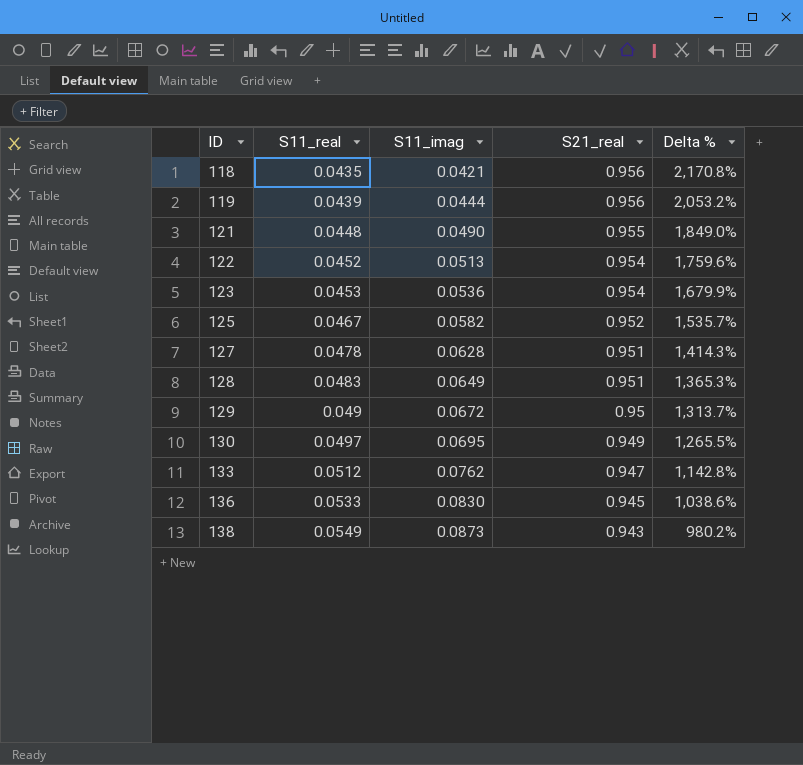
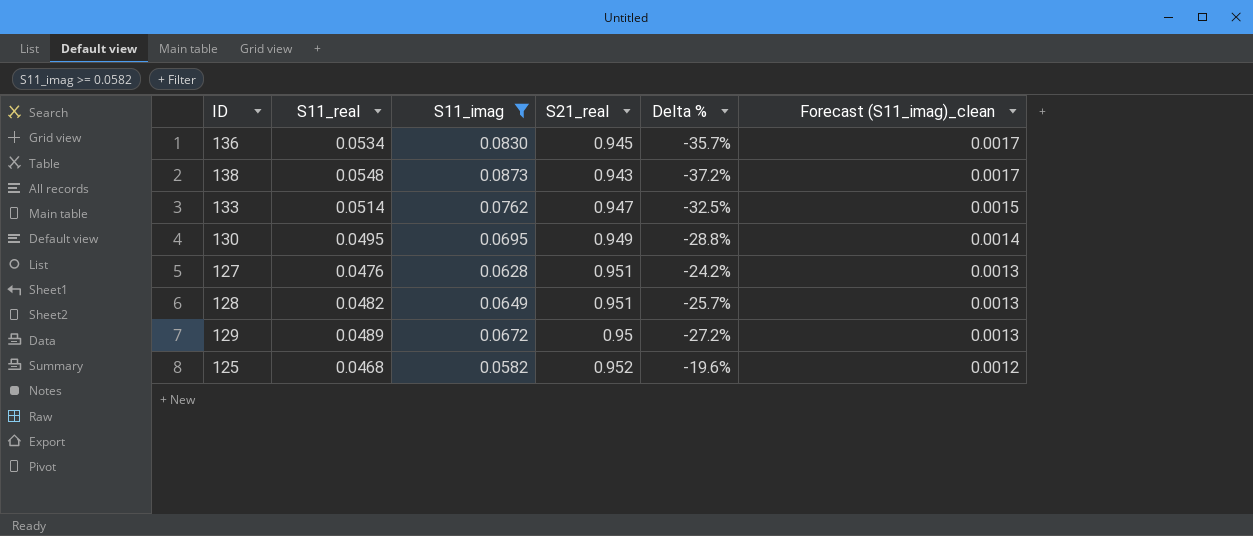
filter: none -> S11_imag >= 0.0582
row order: ID ascending -> Forecast (S11_imag)_clean descending
column Delta % | formula: ([S21_real] - [S11_imag]) / [S11_imag] -> ([S11_real] - [S11_imag]) / [S11_imag]
column Forecast (S11_imag)_clean | formula: none -> [S11_imag] * 0.02
136 | S11_real: 0.0533 -> 0.0534
138 | S11_real: 0.0549 -> 0.0548
133 | S11_real: 0.0512 -> 0.0514
130 | S11_real: 0.0497 -> 0.0495
127 | S11_real: 0.0478 -> 0.0476
128 | S11_real: 0.0483 -> 0.0482
129 | S11_real: 0.049 -> 0.0489
125 | S11_real: 0.0467 -> 0.0468

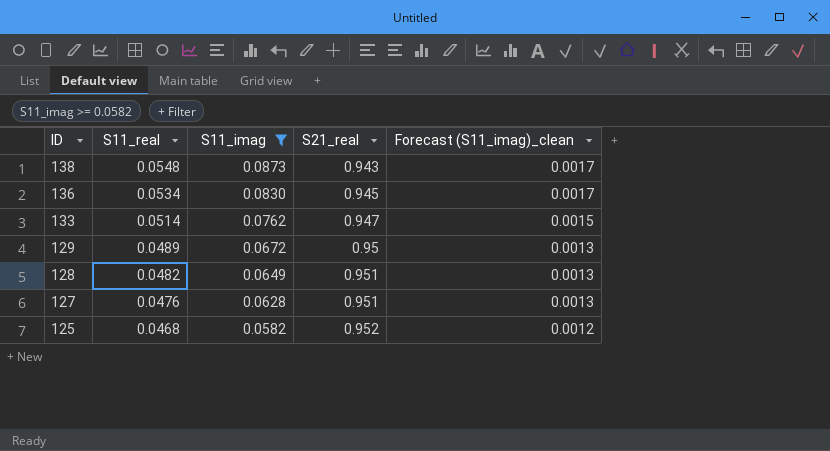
row order: Forecast (S11_imag)_clean descending -> ID descending
column Delta % | formula: ([S11_real] - [S11_imag]) / [S11_imag] -> none
row 130: 0.0495 | 0.0695 | 0.949 | -28.8% | 0.0014 -> none

